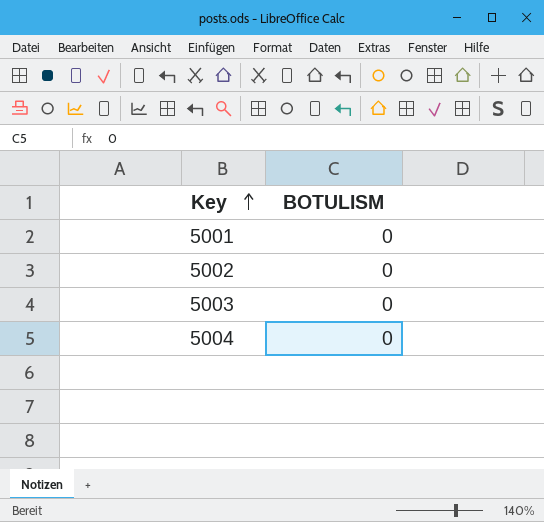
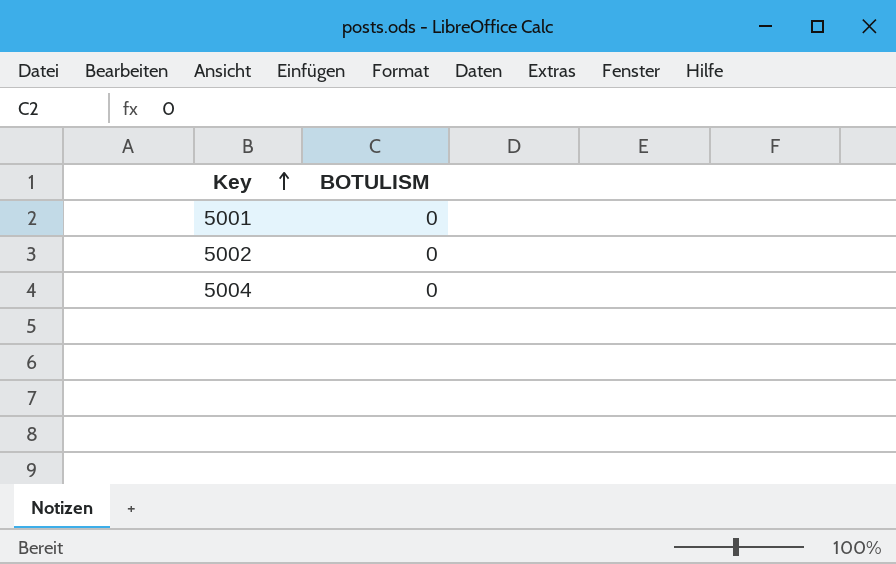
row 5003: 0 -> none

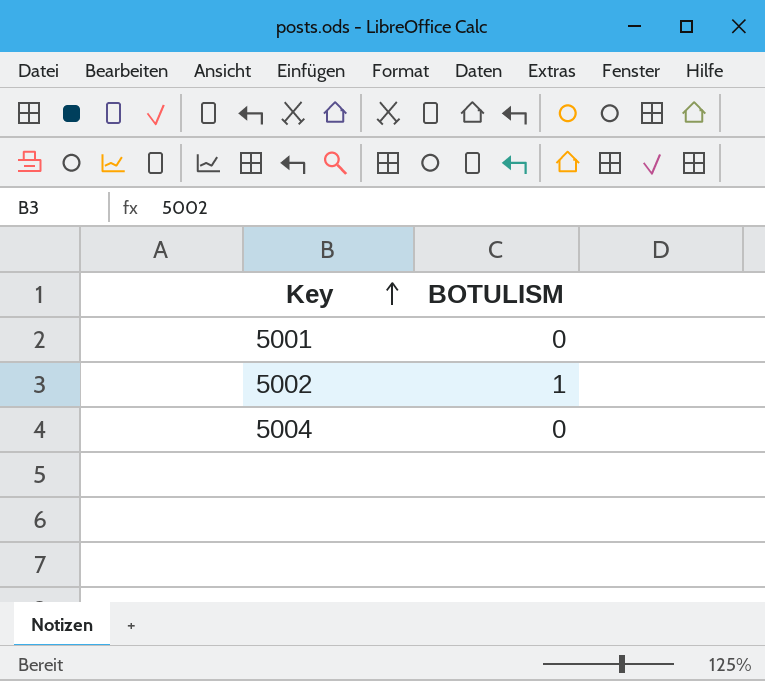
5002 | BOTULISM: 0 -> 1

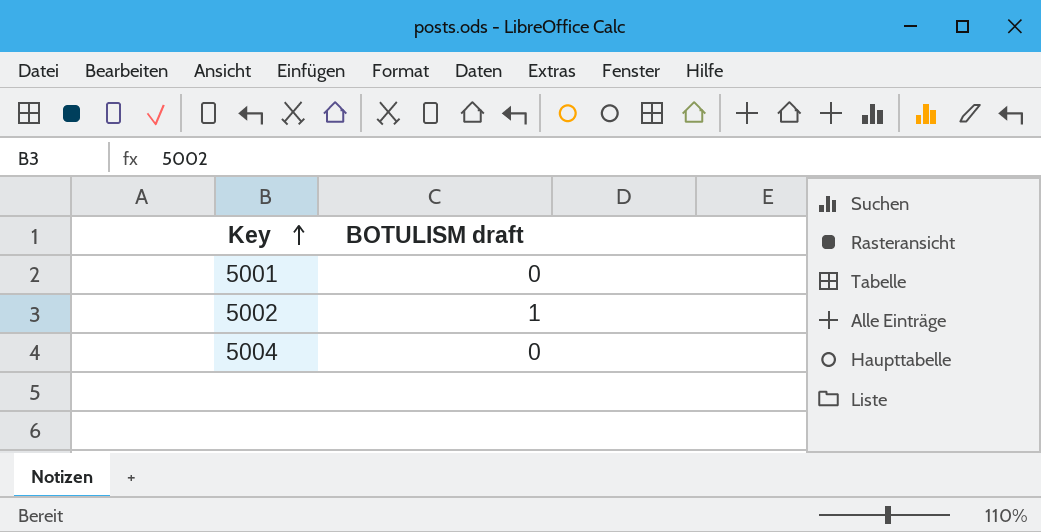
column name: BOTULISM -> BOTULISM draft

